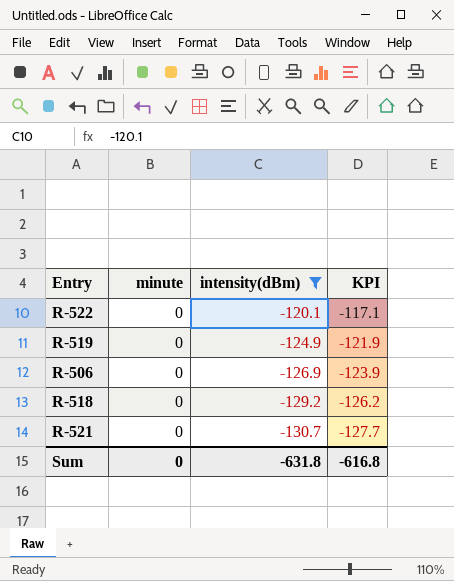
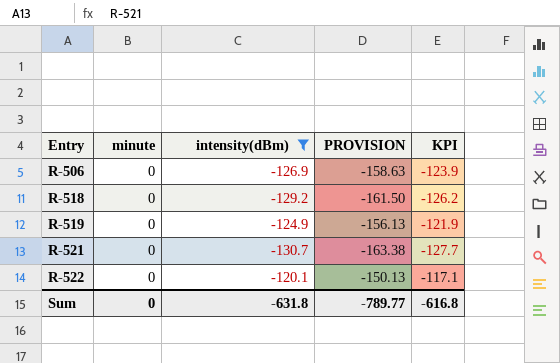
row order: intensity(dBm) descending -> Entry ascending
column PROVISION | formula: none -> [intensity(dBm)] * 1.25

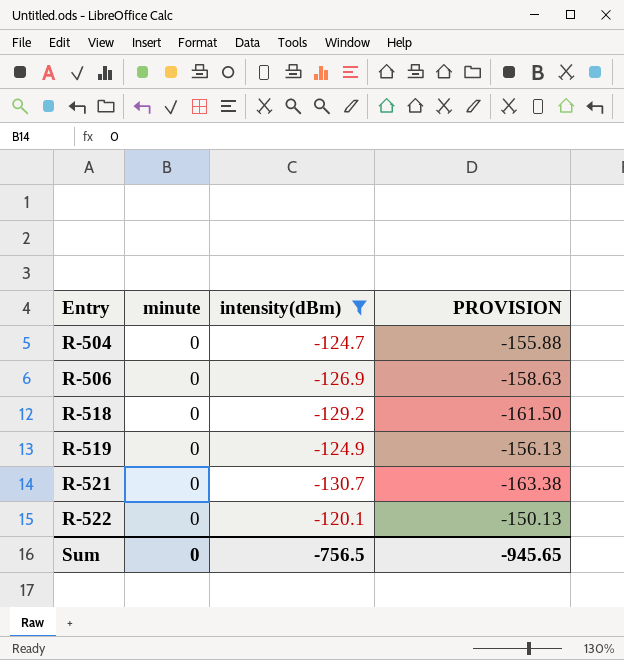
column KPI | formula: [intensity(dBm)] + 3 -> none
row R-504: none -> 0 | -124.7 | -155.88
Sum | intensity(dBm): -631.8 -> -756.5
Sum | PROVISION: -789.77 -> -945.65

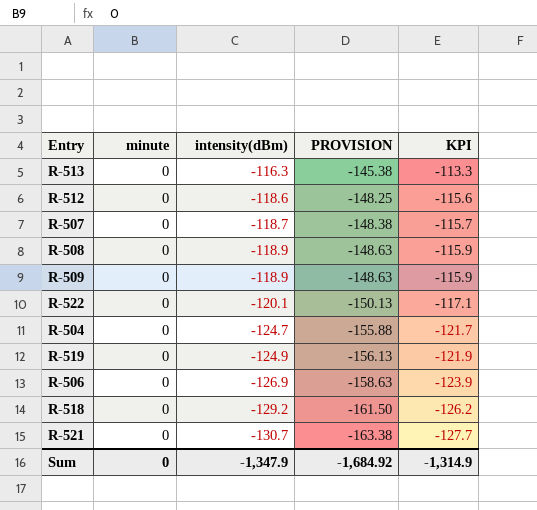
filter: intensity(dBm) <= -120.1 -> none
row order: Entry ascending -> intensity(dBm) descending
column KPI | formula: none -> [intensity(dBm)] + 3
Sum | intensity(dBm): -756.5 -> -1,347.9
Sum | PROVISION: -945.65 -> -1,684.92

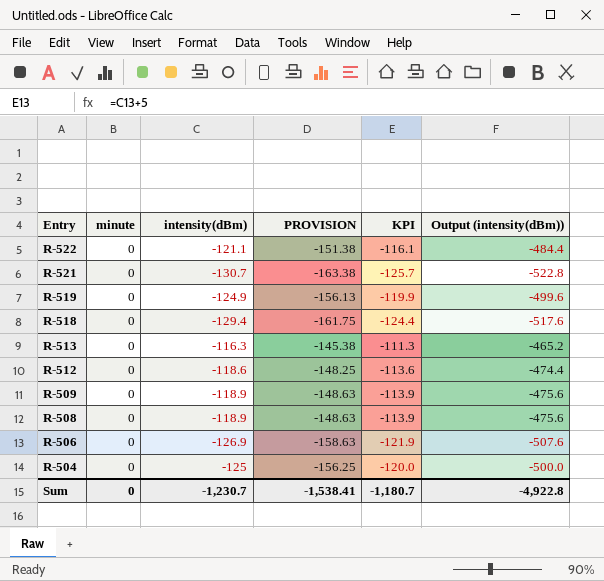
row order: intensity(dBm) descending -> Entry descending
column KPI | formula: [intensity(dBm)] + 3 -> [intensity(dBm)] + 5
column Output (intensity(dBm)) | formula: none -> [intensity(dBm)] * 4
row R-507: 0 | -118.7 | -148.38 | -115.7 -> none
R-522 | intensity(dBm): -120.1 -> -121.1
R-522 | PROVISION: -150.13 -> -151.38
R-518 | intensity(dBm): -129.2 -> -129.4
R-518 | PROVISION: -161.50 -> -161.75
R-504 | intensity(dBm): -124.7 -> -125
R-504 | PROVISION: -155.88 -> -156.25
Sum | intensity(dBm): -1,347.9 -> -1,230.7
Sum | PROVISION: -1,684.92 -> -1,538.41
Sum | KPI: -1,314.9 -> -1,180.7

